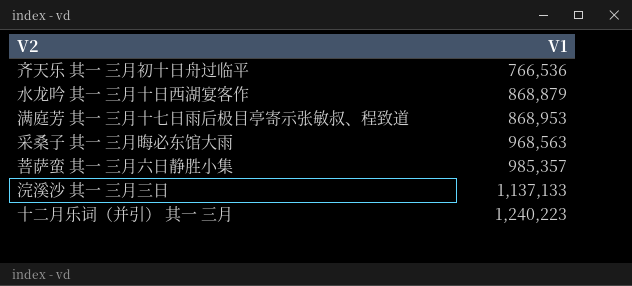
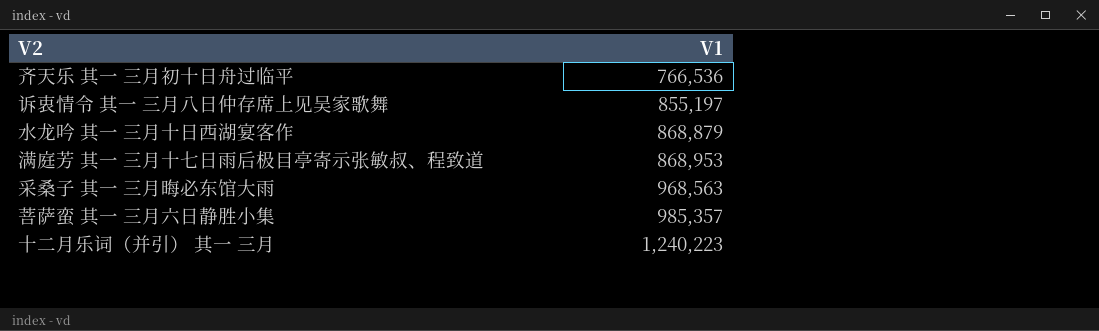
row 浣溪沙 其一 三月三日: 1,137,133 -> none
row 诉衷情令 其一 三月八日仲存席上见吴家歌舞: none -> 855,197

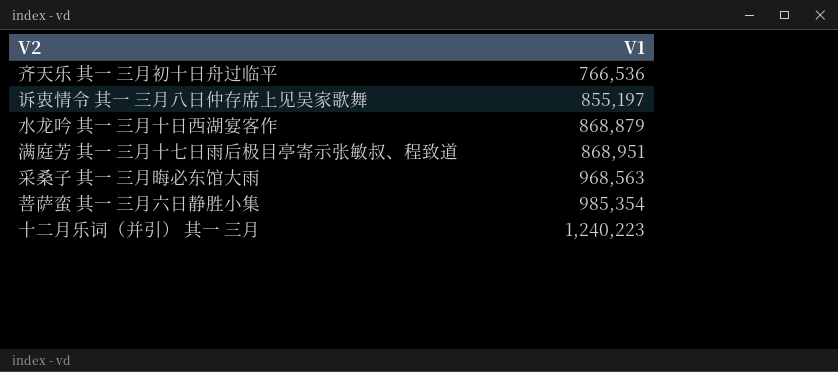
满庭芳 其一 三月十七日雨后极目亭寄示张敏叔、程致道 | V1: 868,953 -> 868,951
菩萨蛮 其一 三月六日静胜小集 | V1: 985,357 -> 985,354

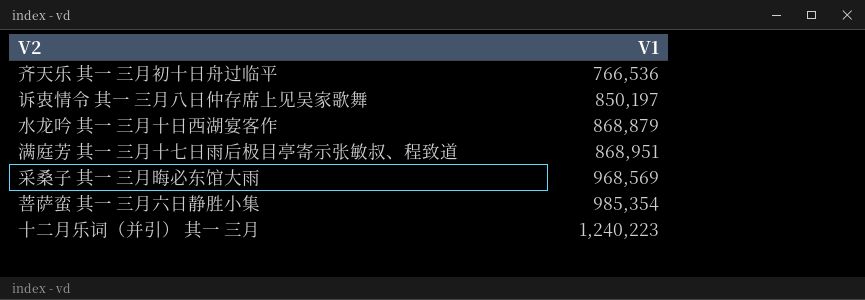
诉衷情令 其一 三月八日仲存席上见吴家歌舞 | V1: 855,197 -> 850,197
采桑子 其一 三月晦必东馆大雨 | V1: 968,563 -> 968,569

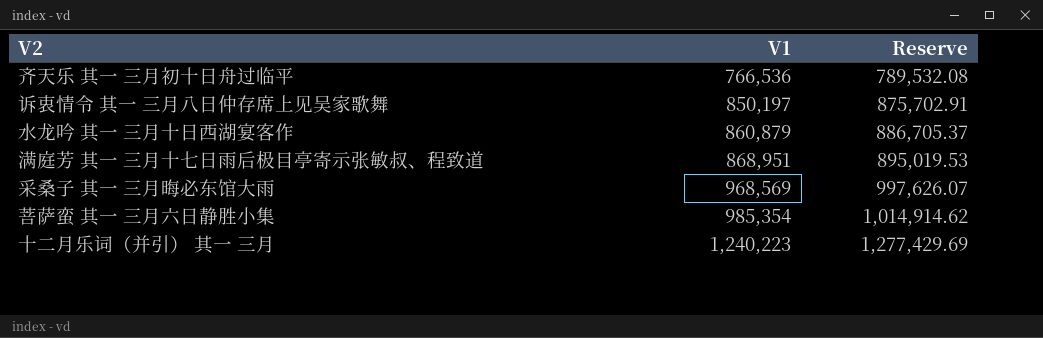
column Reserve | formula: none -> [V1] * 1.03
水龙吟 其一 三月十日西湖宴客作 | V1: 868,879 -> 860,879

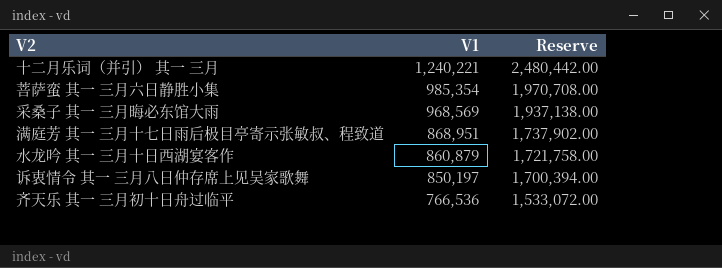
row order: V1 ascending -> V1 descending
column Reserve | formula: [V1] * 1.03 -> [V1] * 2
十二月乐词（并引） 其一 三月 | V1: 1,240,223 -> 1,240,221

